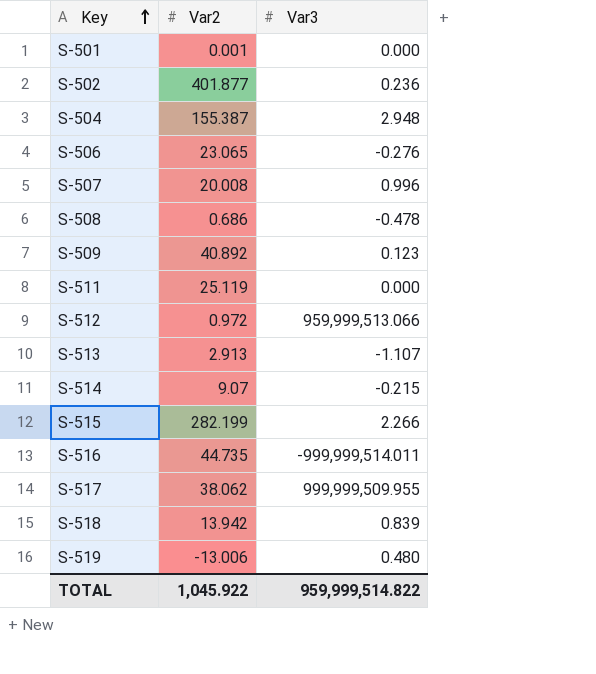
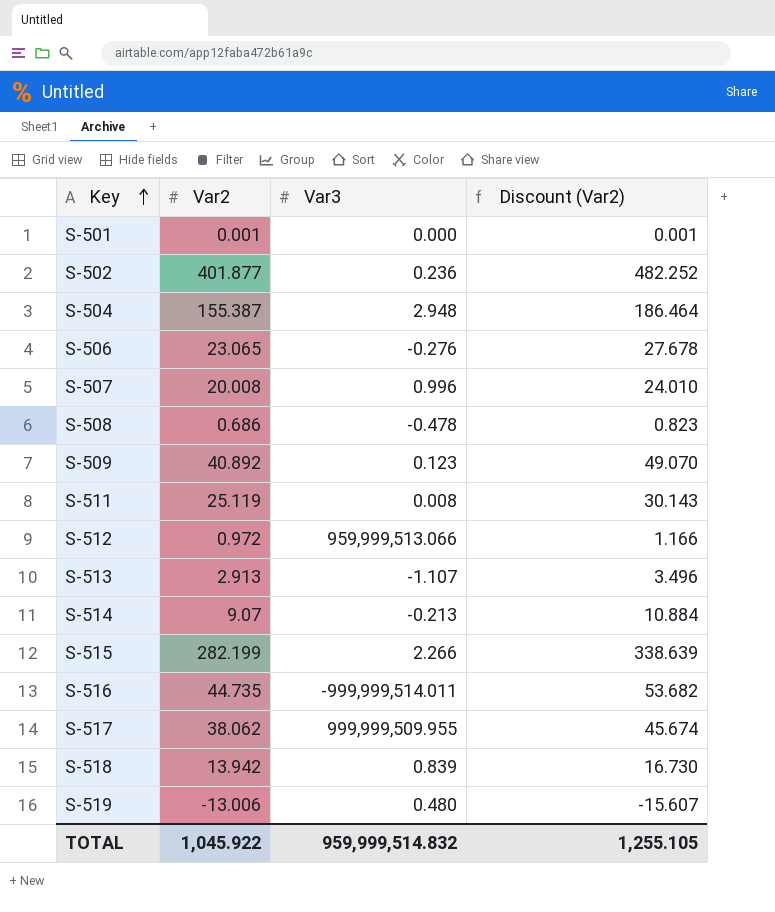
column Discount (Var2) | formula: none -> [Var2] * 1.2
S-511 | Var3: 0.000 -> 0.008
S-514 | Var3: -0.215 -> -0.213
TOTAL | Var3: 959,999,514.822 -> 959,999,514.832

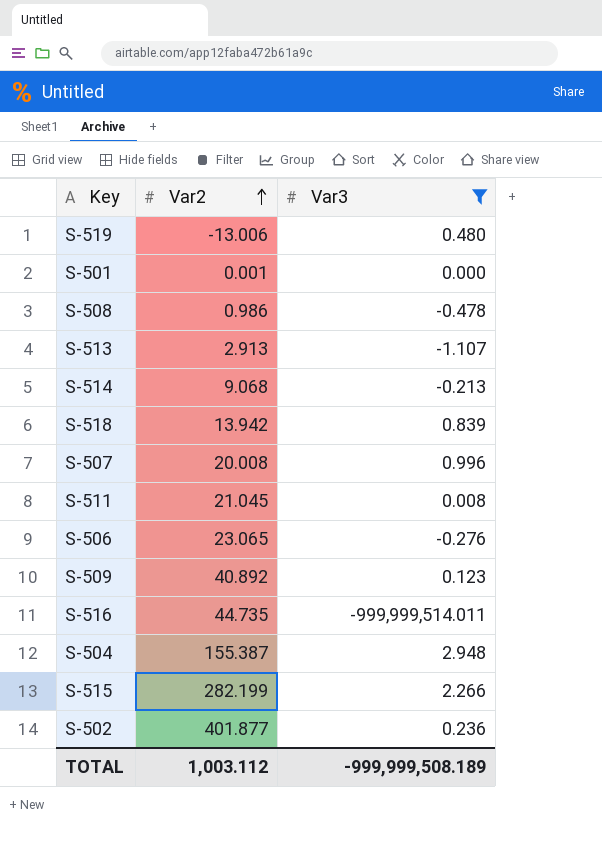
filter: none -> Var3 <= 2.948
row order: Key ascending -> Var2 ascending
column Discount (Var2) | formula: [Var2] * 1.2 -> none
S-508 | Var2: 0.686 -> 0.986
S-514 | Var2: 9.07 -> 9.068
S-511 | Var2: 25.119 -> 21.045
TOTAL | Var2: 1,045.922 -> 1,003.112
TOTAL | Var3: 959,999,514.832 -> -999,999,508.189

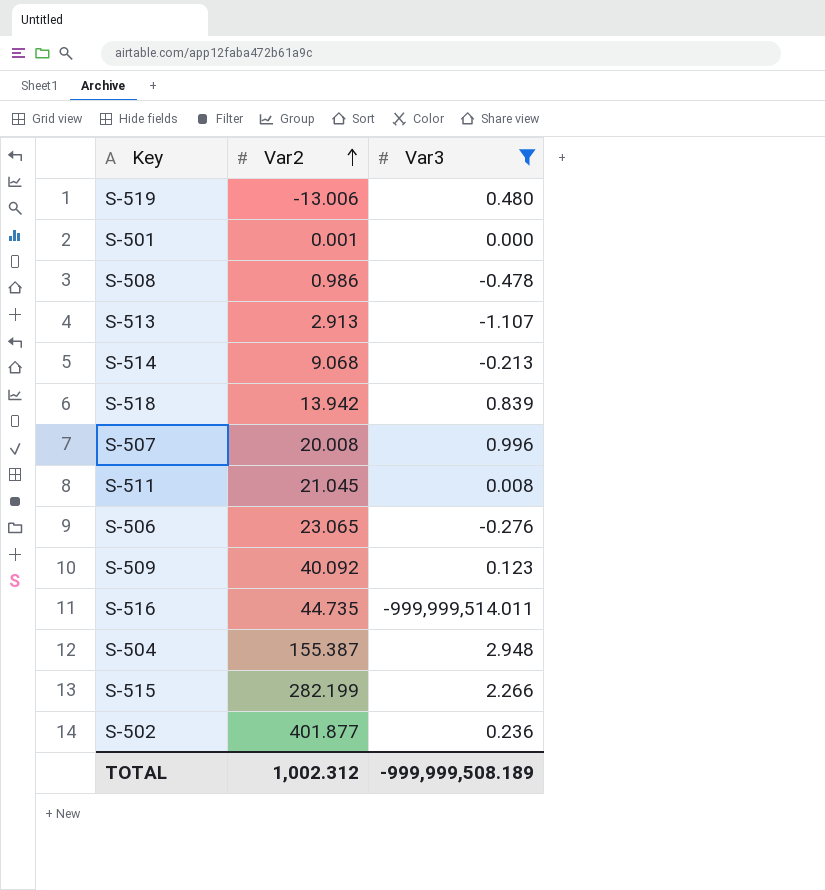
S-509 | Var2: 40.892 -> 40.092
TOTAL | Var2: 1,003.112 -> 1,002.312

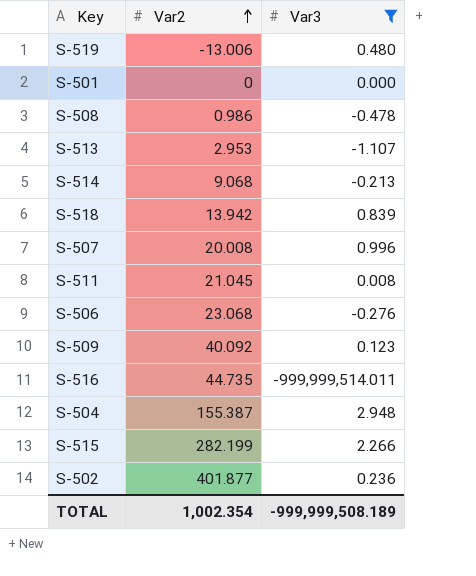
S-501 | Var2: 0.001 -> 0
S-513 | Var2: 2.913 -> 2.953
S-506 | Var2: 23.065 -> 23.068
TOTAL | Var2: 1,002.312 -> 1,002.354

